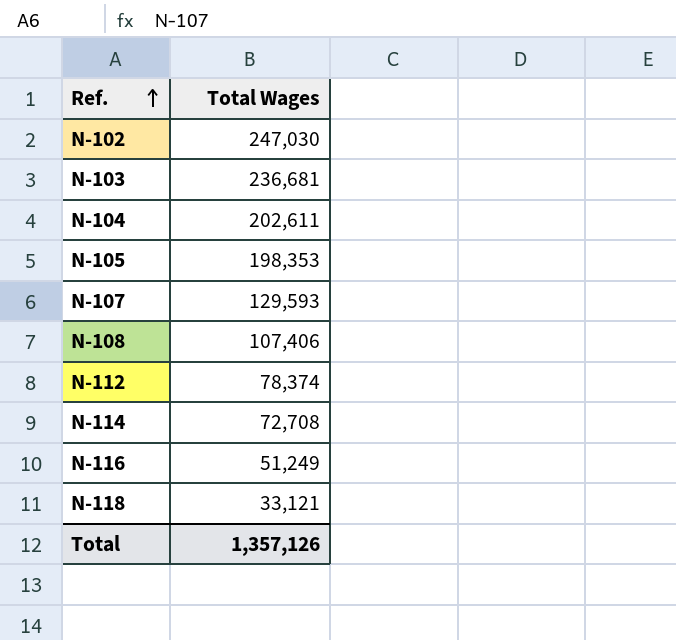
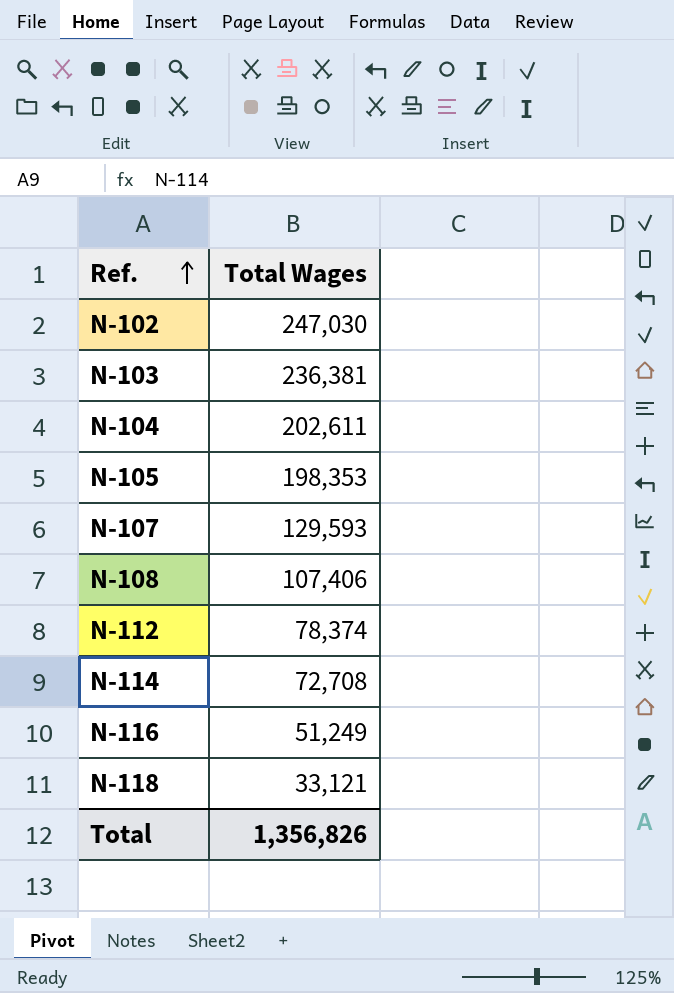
N-103 | Total Wages: 236,681 -> 236,381
Total | Total Wages: 1,357,126 -> 1,356,826

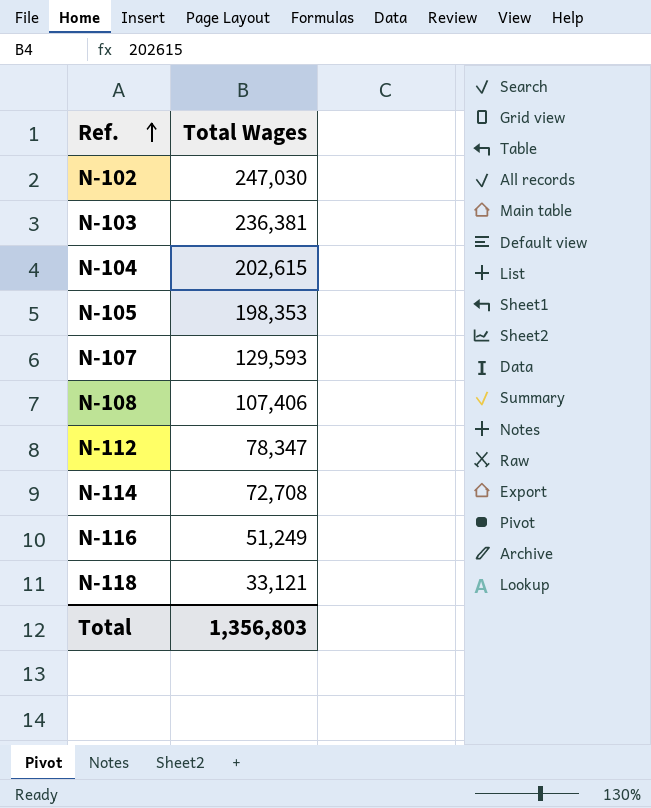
N-104 | Total Wages: 202,611 -> 202,615
N-112 | Total Wages: 78,374 -> 78,347
Total | Total Wages: 1,356,826 -> 1,356,803

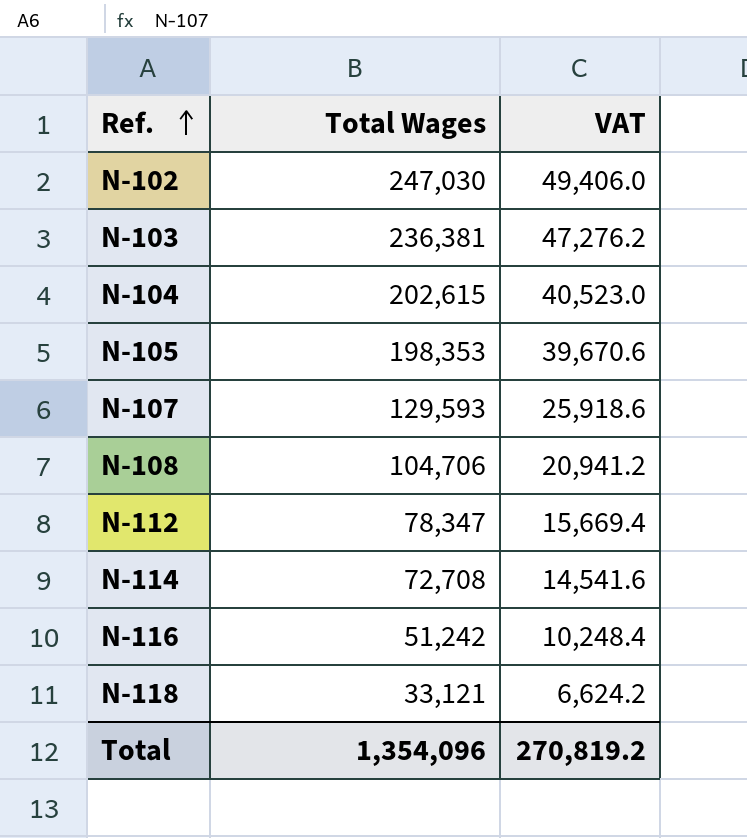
column VAT | formula: none -> [Total Wages] * 0.2
N-108 | Total Wages: 107,406 -> 104,706
N-116 | Total Wages: 51,249 -> 51,242
Total | Total Wages: 1,356,803 -> 1,354,096

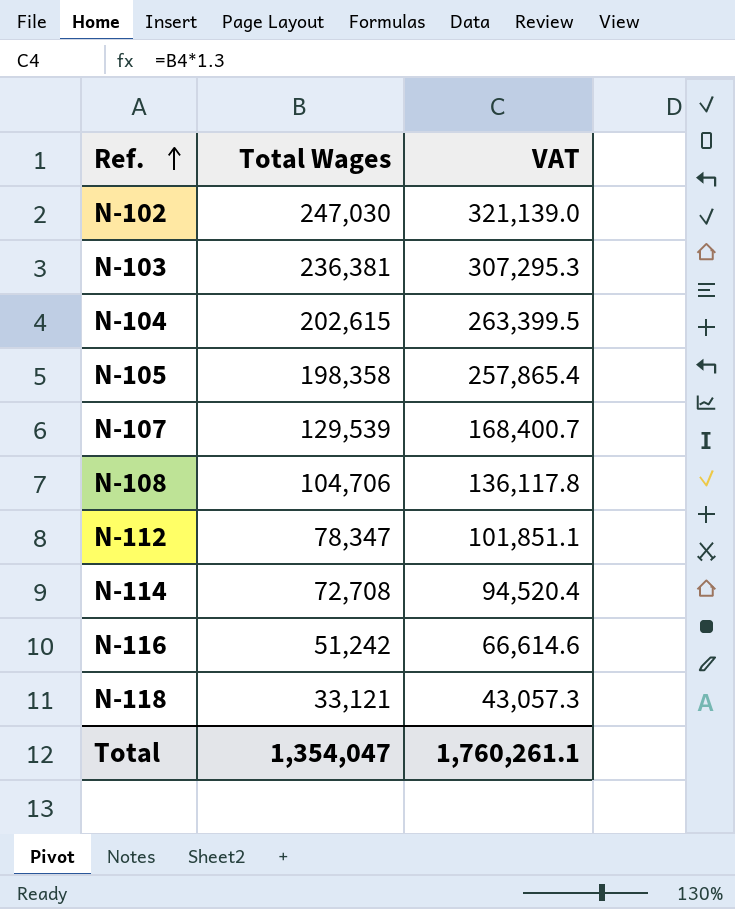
column VAT | formula: [Total Wages] * 0.2 -> [Total Wages] * 1.3
N-105 | Total Wages: 198,353 -> 198,358
N-107 | Total Wages: 129,593 -> 129,539
Total | Total Wages: 1,354,096 -> 1,354,047
Total | VAT: 270,819.2 -> 1,760,261.1

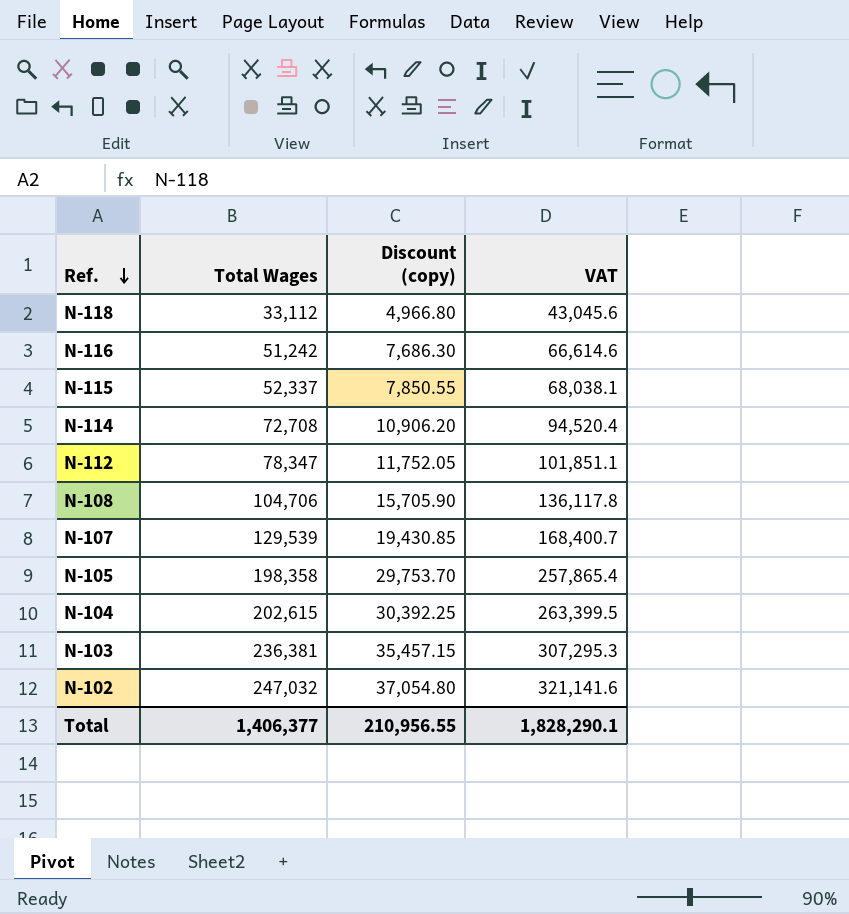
row order: Ref. ascending -> Ref. descending
column Discount (copy) | formula: none -> [Total Wages] * 0.15
N-118 | Total Wages: 33,121 -> 33,112
N-118 | VAT: 43,057.3 -> 43,045.6
row N-115: none -> 52,337 | 7,850.55 | 68,038.1
N-102 | Total Wages: 247,030 -> 247,032
N-102 | VAT: 321,139.0 -> 321,141.6
Total | Total Wages: 1,354,047 -> 1,406,377
Total | VAT: 1,760,261.1 -> 1,828,290.1

